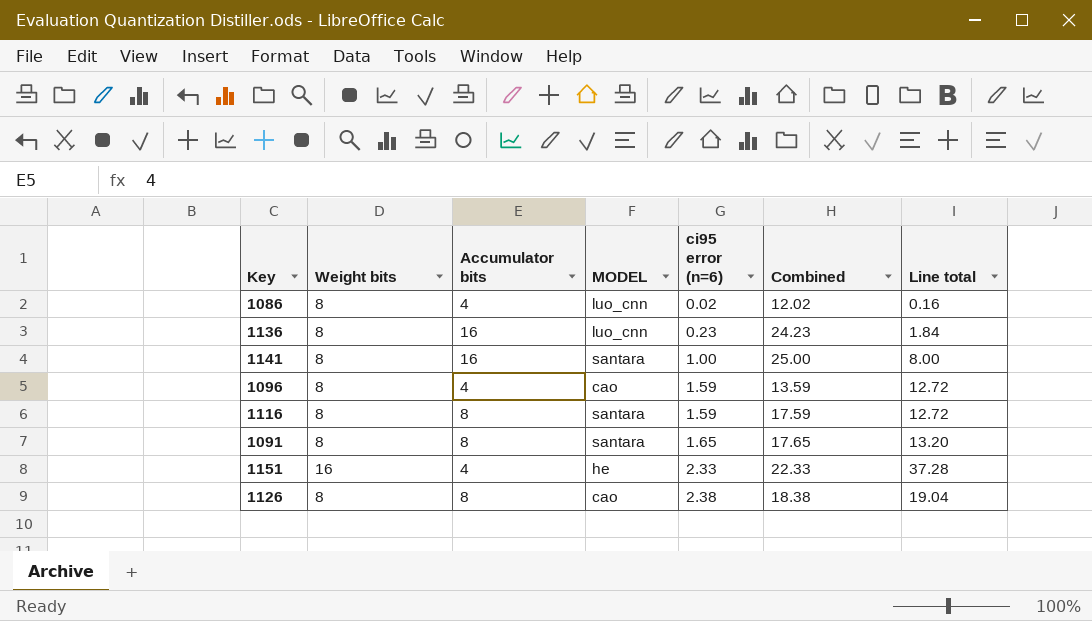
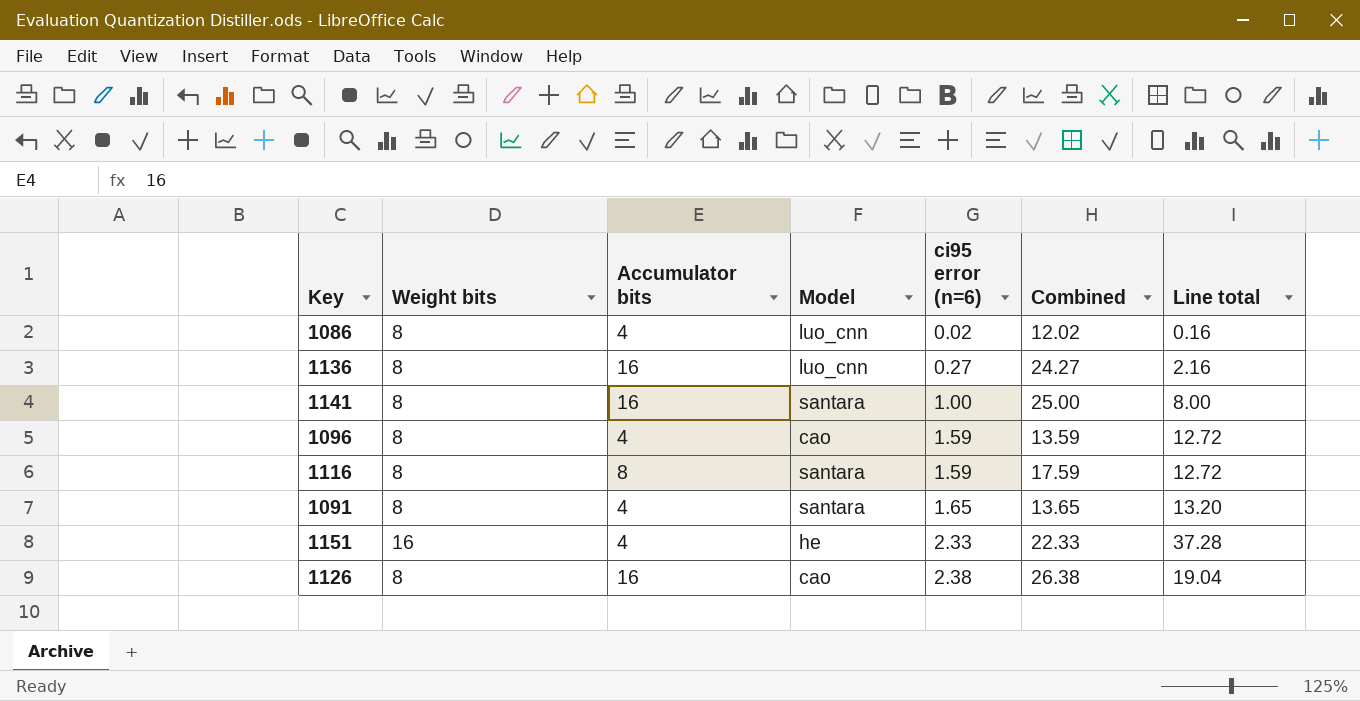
column name: MODEL -> Model
1136 | ci95 error (n=6): 0.23 -> 0.27
1136 | Combined: 24.23 -> 24.27
1136 | Line total: 1.84 -> 2.16
1091 | Accumulator bits: 8 -> 4
1091 | Combined: 17.65 -> 13.65
1126 | Accumulator bits: 8 -> 16
1126 | Combined: 18.38 -> 26.38

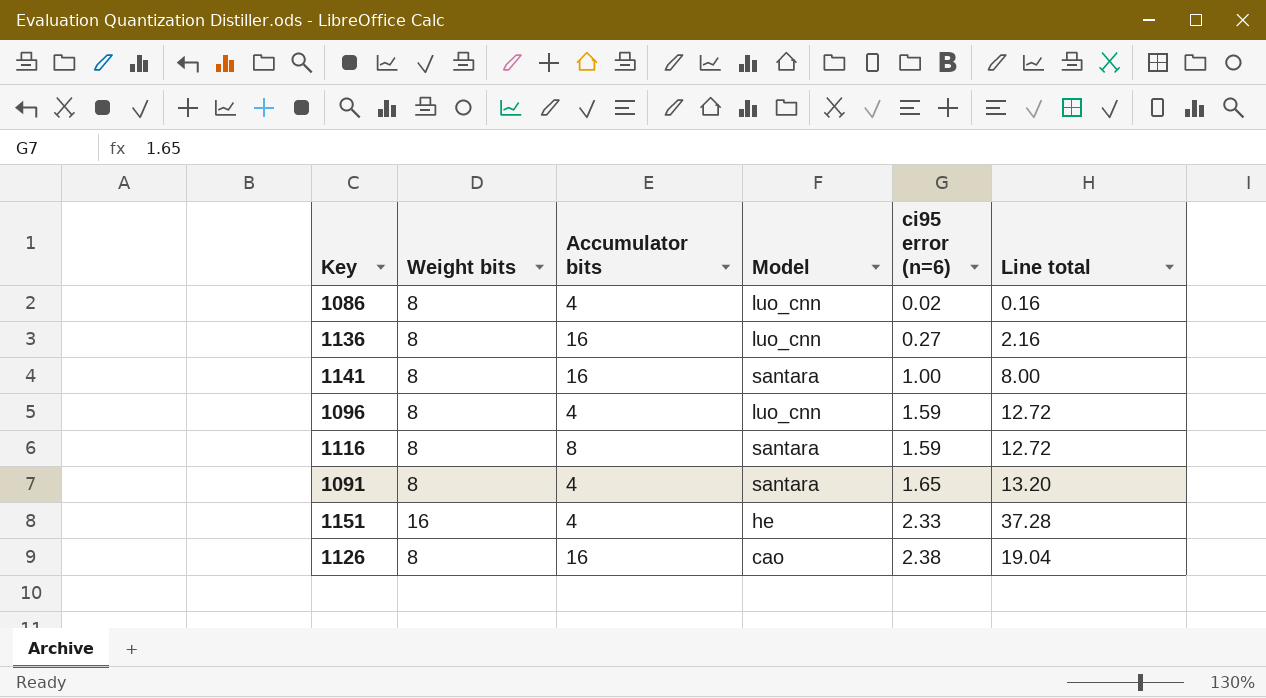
column Combined | formula: [Weight bits] + [Accumulator bits] + [ci95 error (n=6)] -> none
1096 | Model: cao -> luo_cnn

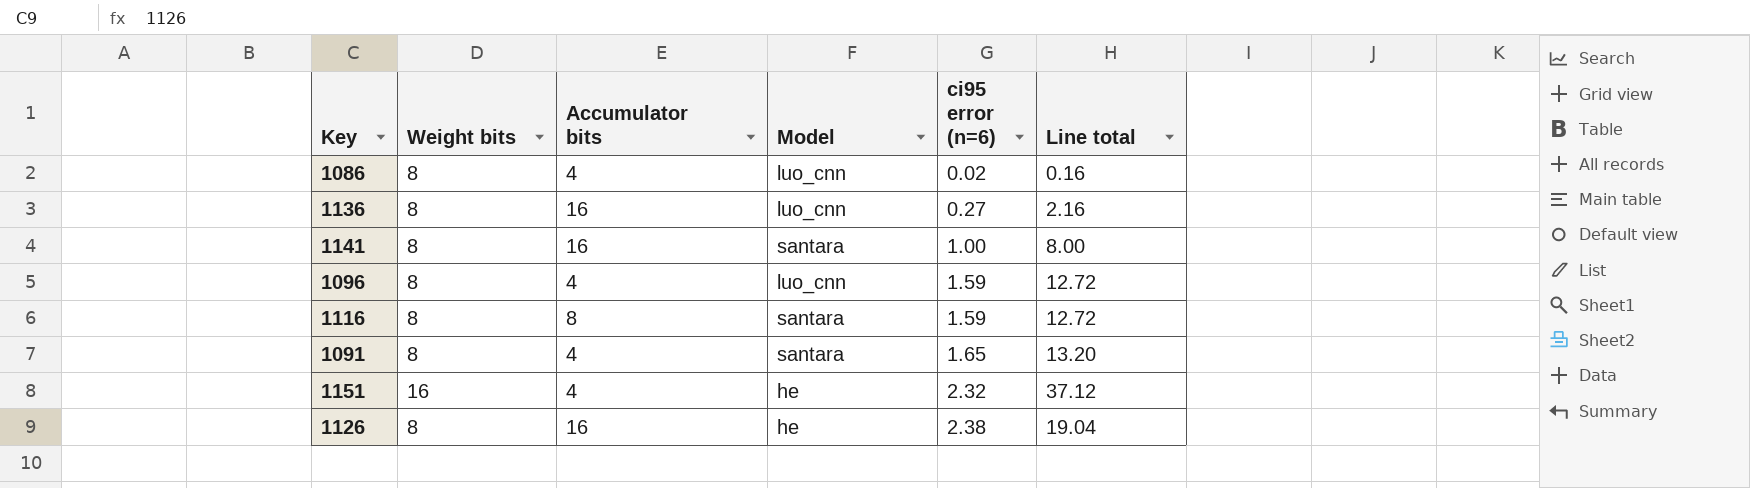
1151 | ci95 error (n=6): 2.33 -> 2.32
1151 | Line total: 37.28 -> 37.12
1126 | Model: cao -> he

